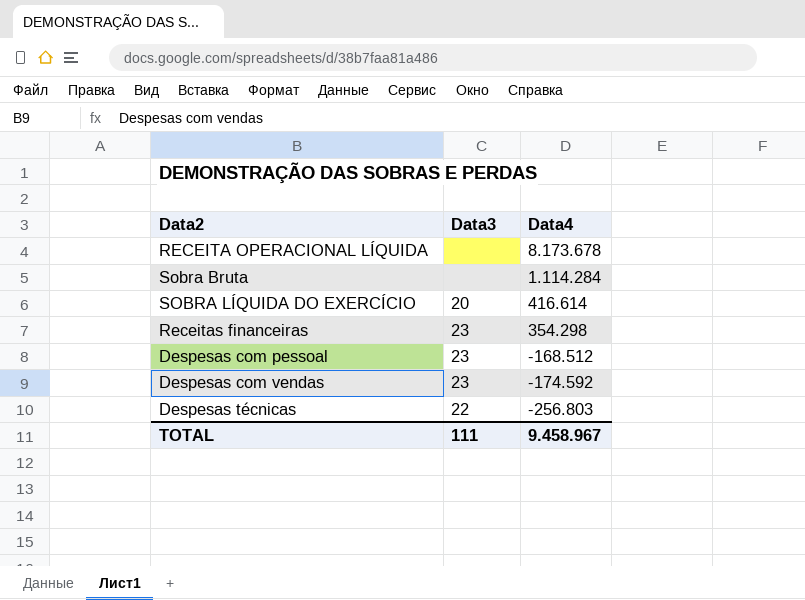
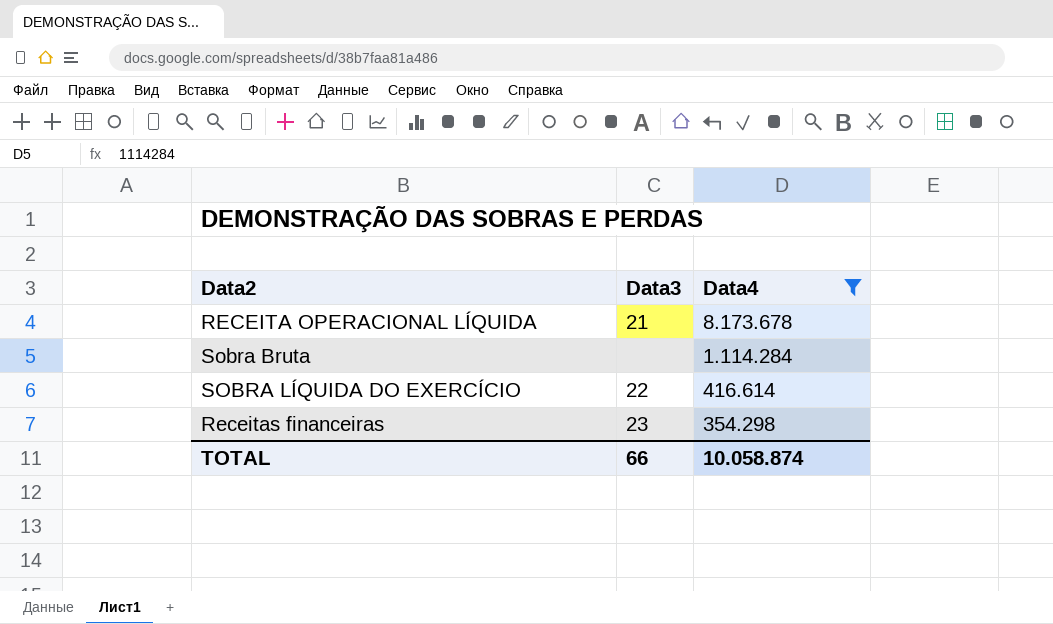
filter: none -> Data4 >= 354.298
RECEITA OPERACIONAL LÍQUIDA | Data3: none -> 21
SOBRA LÍQUIDA DO EXERCÍCIO | Data3: 20 -> 22
TOTAL | Data3: 111 -> 66
TOTAL | Data4: 9.458.967 -> 10.058.874

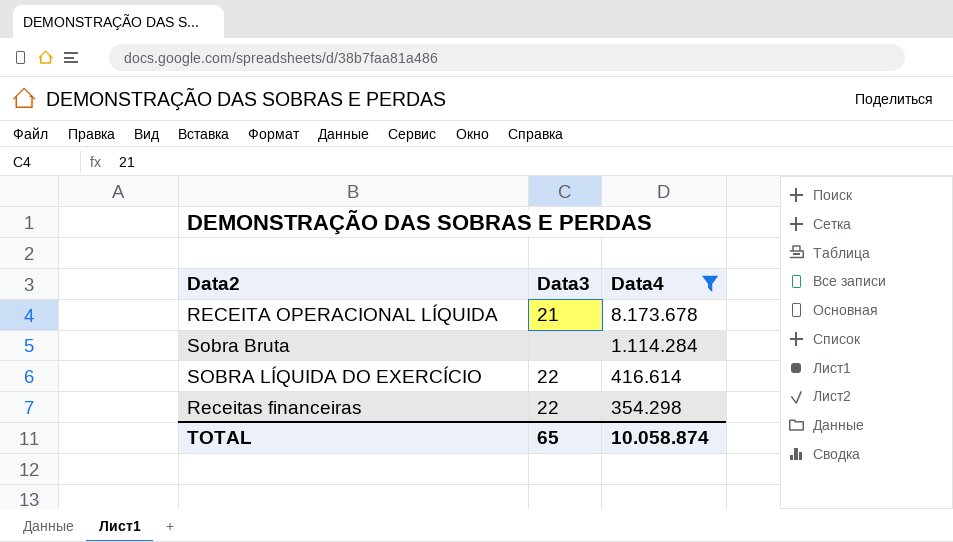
Receitas financeiras | Data3: 23 -> 22
TOTAL | Data3: 66 -> 65

